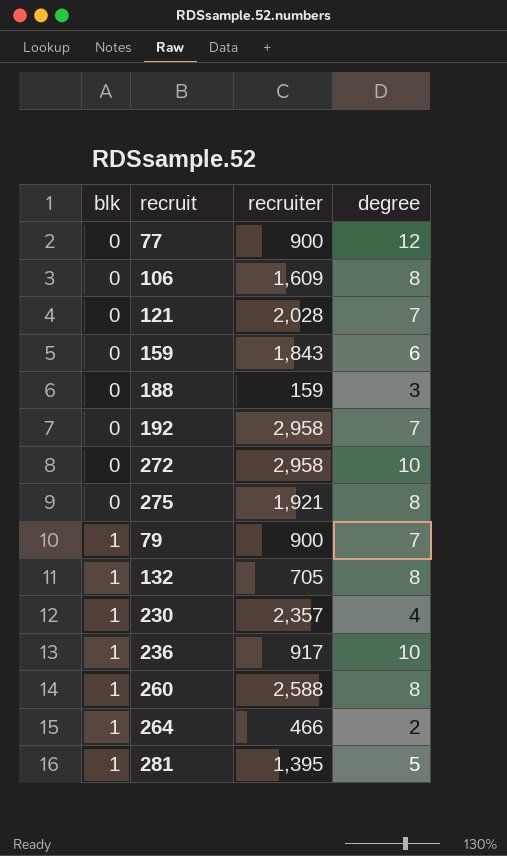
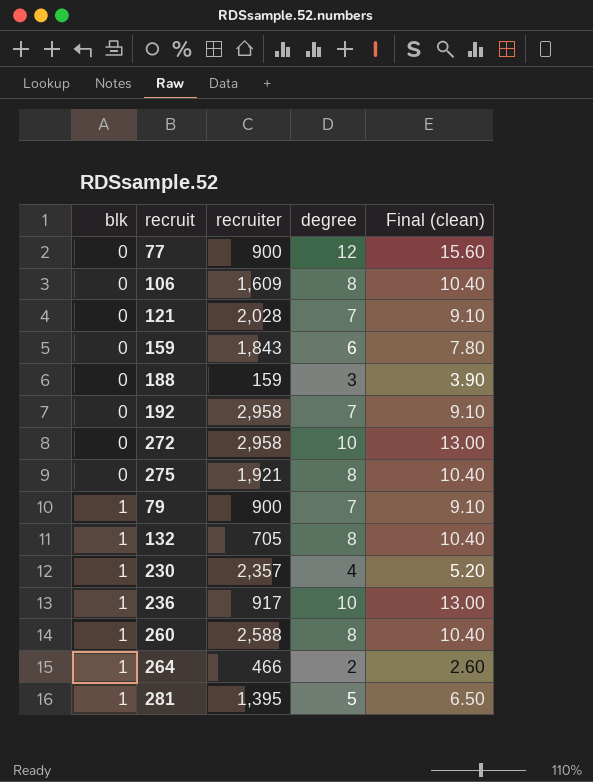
column Final (clean) | formula: none -> [degree] * 1.3

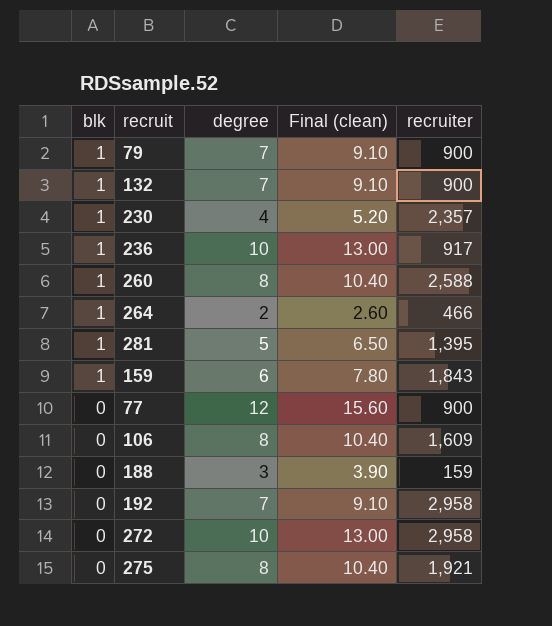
row order: blk ascending -> blk descending
column recruiter | position: 3 -> 5
row 121: 0 | 2,028 | 7 | 9.10 -> none
132 | degree: 8 -> 7
132 | Final (clean): 10.40 -> 9.10
132 | recruiter: 705 -> 900
159 | blk: 0 -> 1

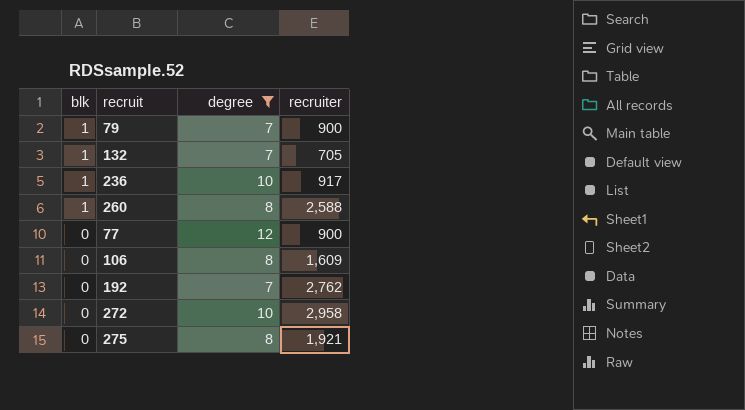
filter: none -> degree >= 7
column Final (clean) | formula: [degree] * 1.3 -> none
132 | recruiter: 900 -> 705
192 | recruiter: 2,958 -> 2,762

